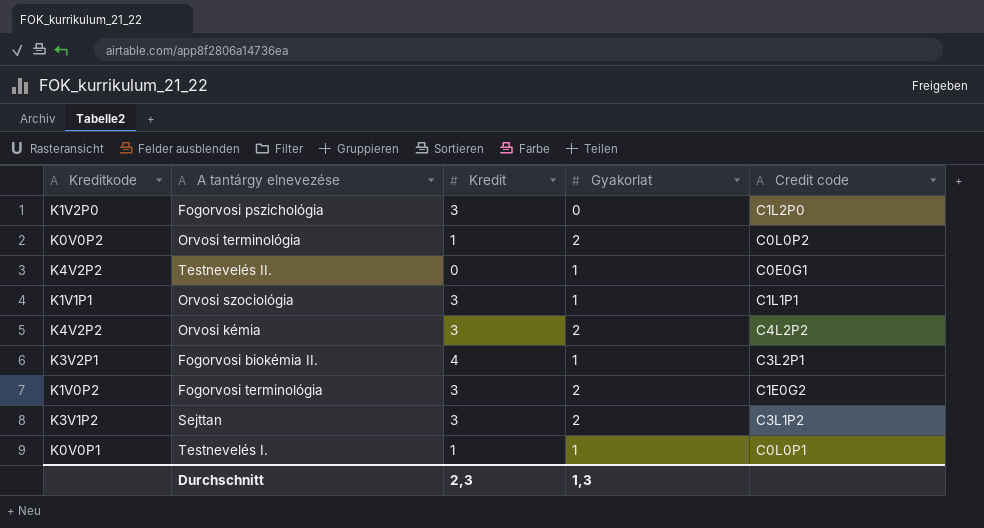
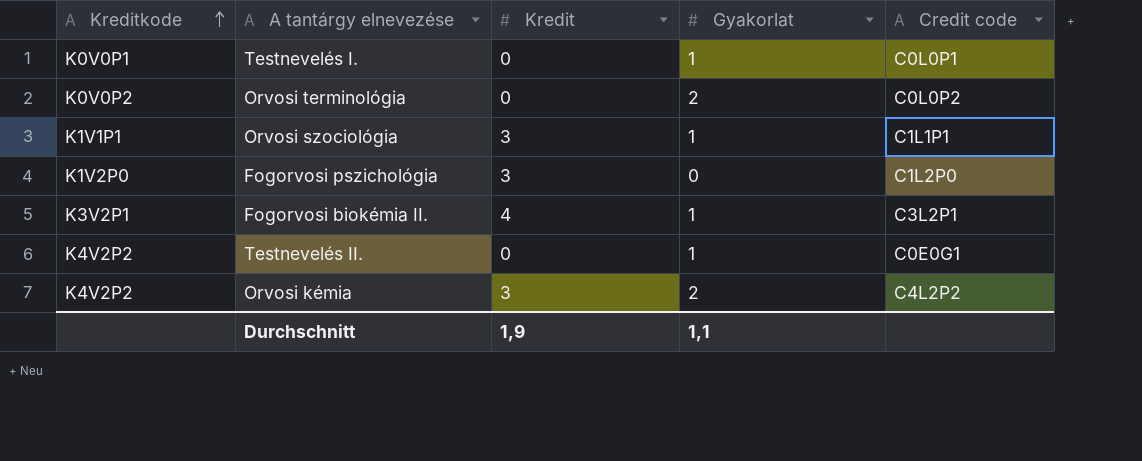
row order: none -> Kreditkode ascending
row Fogorvosi terminológia: K1V0P2 | 3 | 2 | C1E0G2 -> none
row Sejttan: K3V1P2 | 3 | 2 | C3L1P2 -> none
Testnevelés I. | Kredit: 1 -> 0
Orvosi terminológia | Kredit: 1 -> 0
Durchschnitt | Kredit: 2,3 -> 1,9
Durchschnitt | Gyakorlat: 1,3 -> 1,1

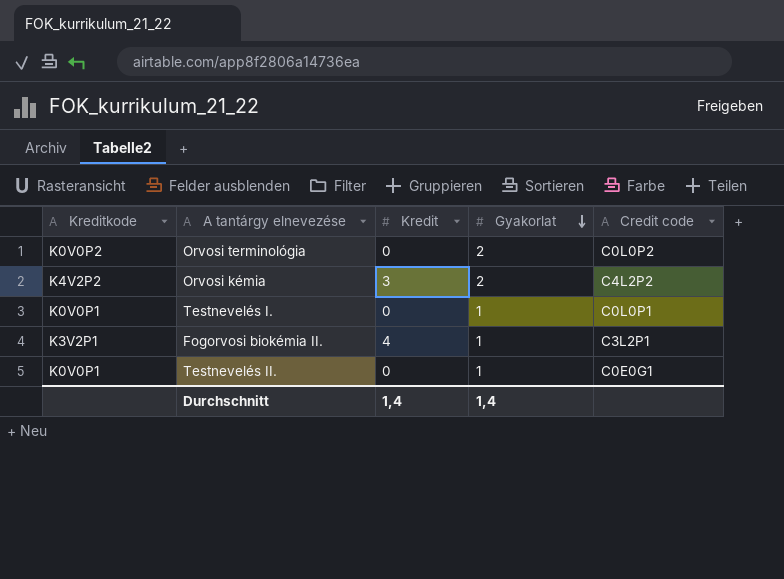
row order: Kreditkode ascending -> Gyakorlat descending
row Orvosi szociológia: K1V1P1 | 3 | 1 | C1L1P1 -> none
row Fogorvosi pszichológia: K1V2P0 | 3 | 0 | C1L2P0 -> none
Testnevelés II. | Kreditkode: K4V2P2 -> K0V0P1
Durchschnitt | Kredit: 1,9 -> 1,4
Durchschnitt | Gyakorlat: 1,1 -> 1,4

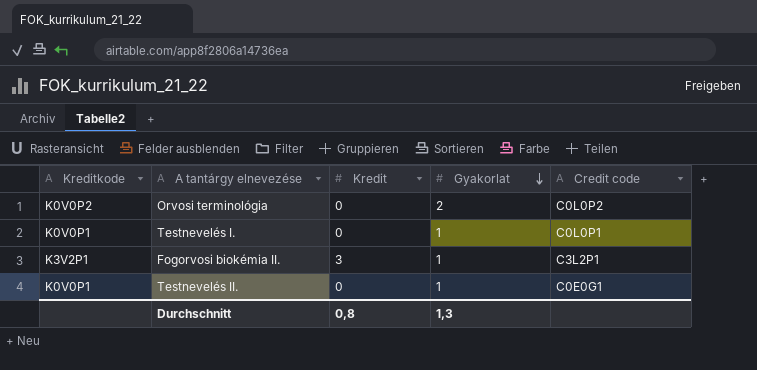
row Orvosi kémia: K4V2P2 | 3 | 2 | C4L2P2 -> none
Fogorvosi biokémia II. | Kredit: 4 -> 3
Durchschnitt | Kredit: 1,4 -> 0,8
Durchschnitt | Gyakorlat: 1,4 -> 1,3

